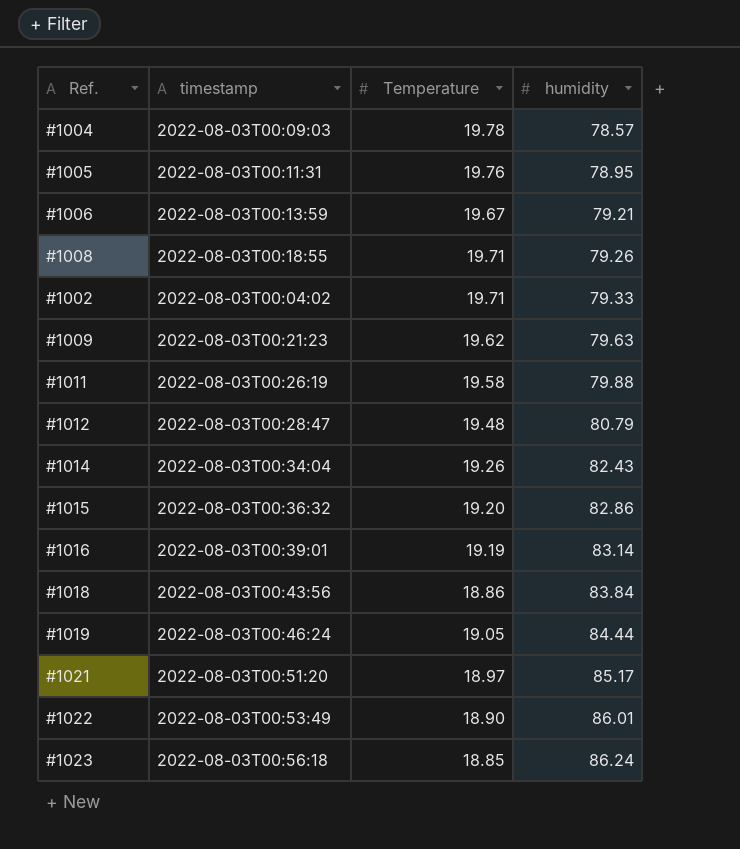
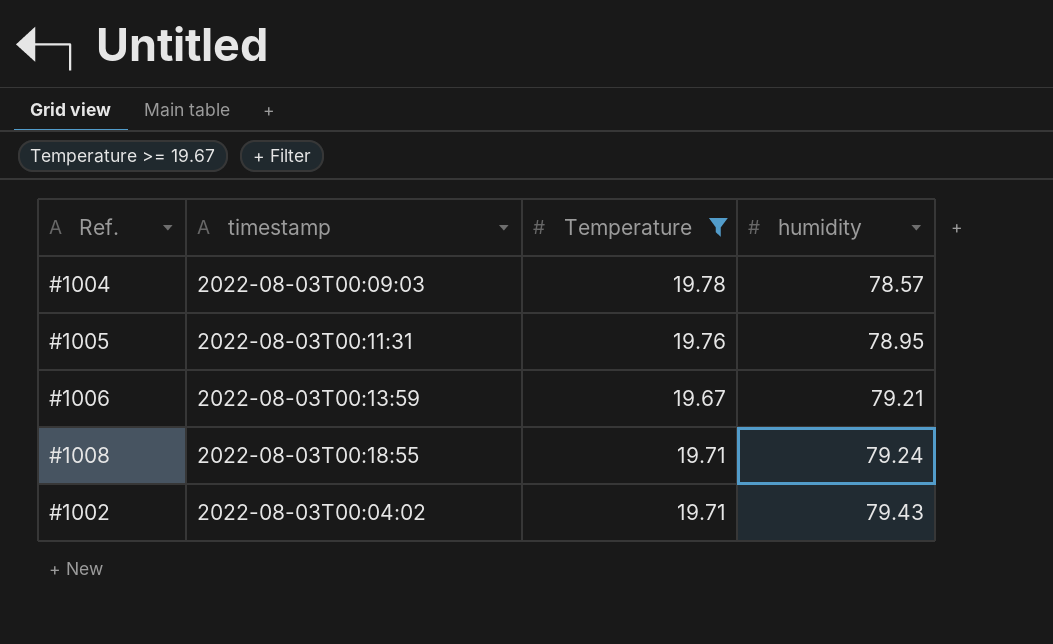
filter: none -> Temperature >= 19.67
#1008 | humidity: 79.26 -> 79.24
#1002 | humidity: 79.33 -> 79.43

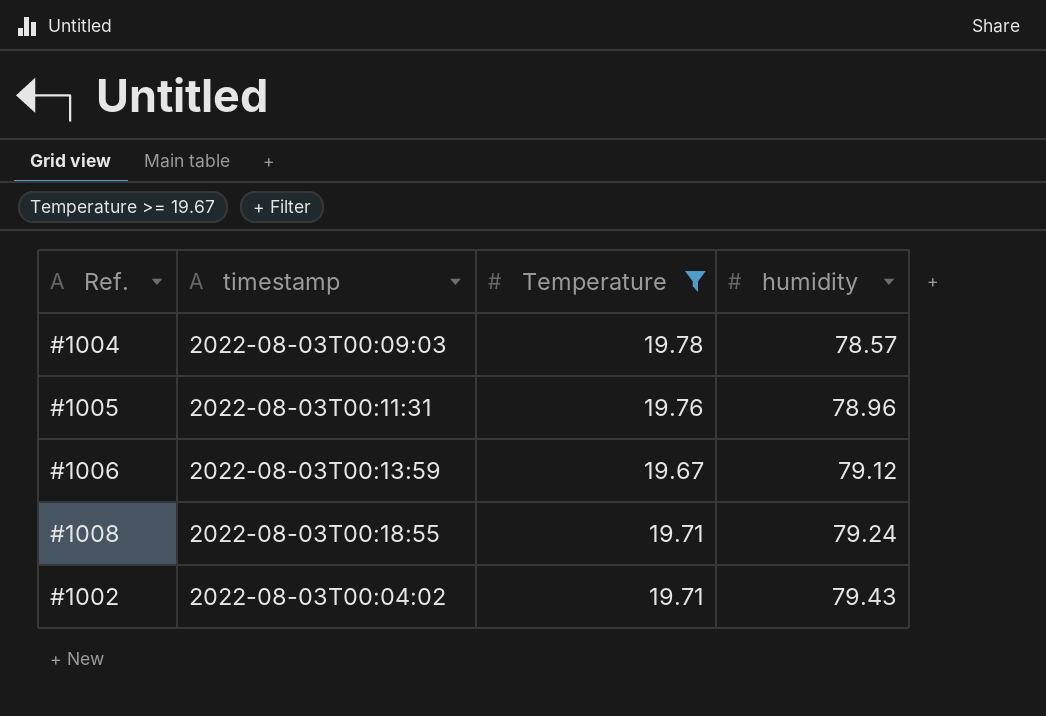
#1005 | humidity: 78.95 -> 78.96
#1006 | humidity: 79.21 -> 79.12

